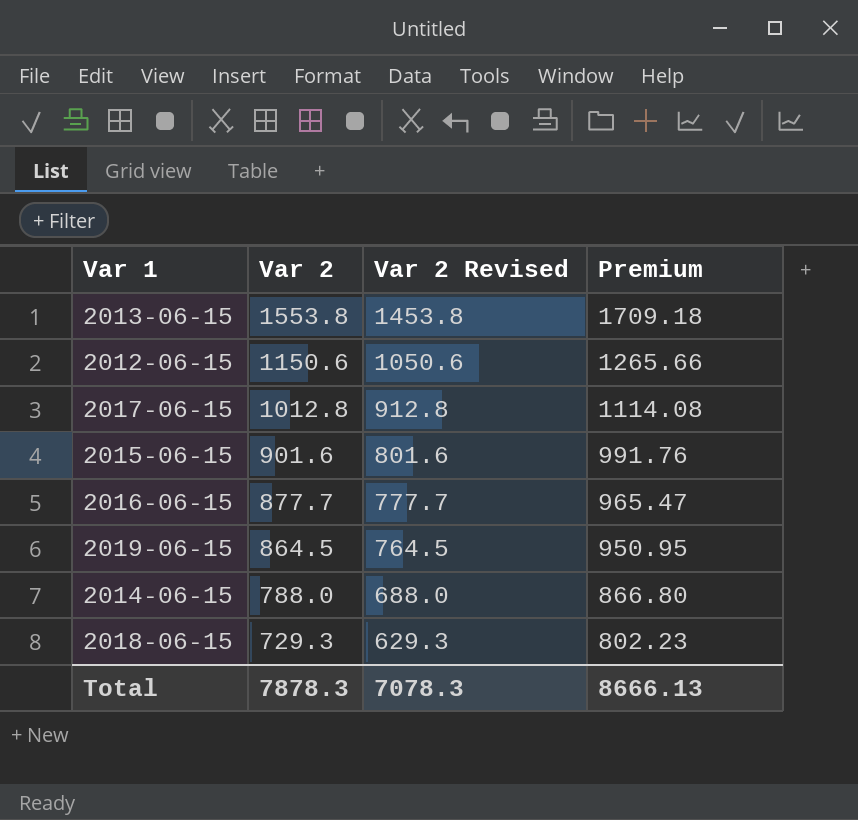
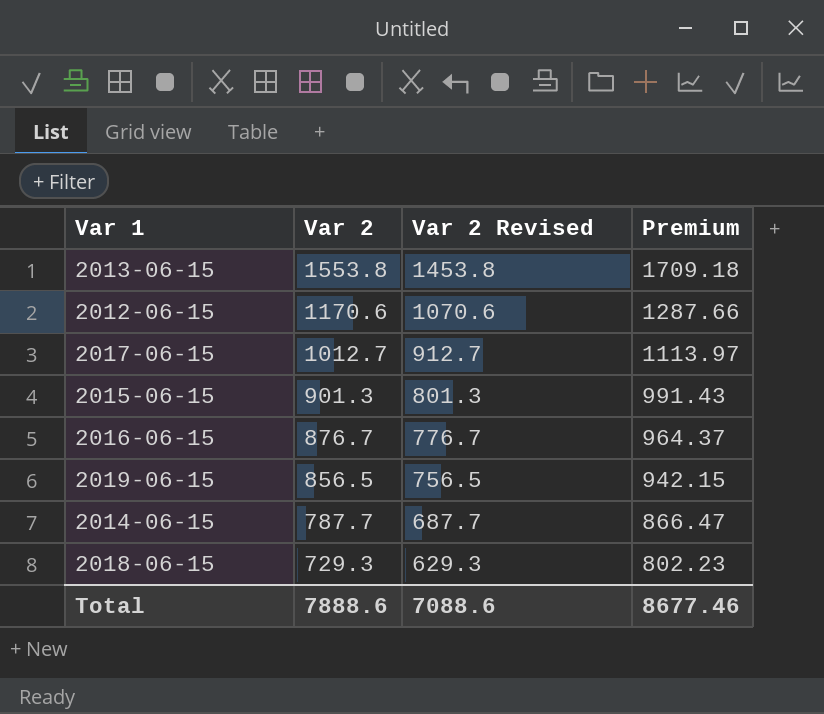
2012-06-15 | Var 2: 1150.6 -> 1170.6
2012-06-15 | Var 2 Revised: 1050.6 -> 1070.6
2012-06-15 | Premium: 1265.66 -> 1287.66
2017-06-15 | Var 2: 1012.8 -> 1012.7
2017-06-15 | Var 2 Revised: 912.8 -> 912.7
2017-06-15 | Premium: 1114.08 -> 1113.97
2015-06-15 | Var 2: 901.6 -> 901.3
2015-06-15 | Var 2 Revised: 801.6 -> 801.3
2015-06-15 | Premium: 991.76 -> 991.43
2016-06-15 | Var 2: 877.7 -> 876.7
2016-06-15 | Var 2 Revised: 777.7 -> 776.7
2016-06-15 | Premium: 965.47 -> 964.37
2019-06-15 | Var 2: 864.5 -> 856.5
2019-06-15 | Var 2 Revised: 764.5 -> 756.5
2019-06-15 | Premium: 950.95 -> 942.15
2014-06-15 | Var 2: 788.0 -> 787.7
2014-06-15 | Var 2 Revised: 688.0 -> 687.7
2014-06-15 | Premium: 866.80 -> 866.47
Total | Var 2: 7878.3 -> 7888.6
Total | Var 2 Revised: 7078.3 -> 7088.6
Total | Premium: 8666.13 -> 8677.46

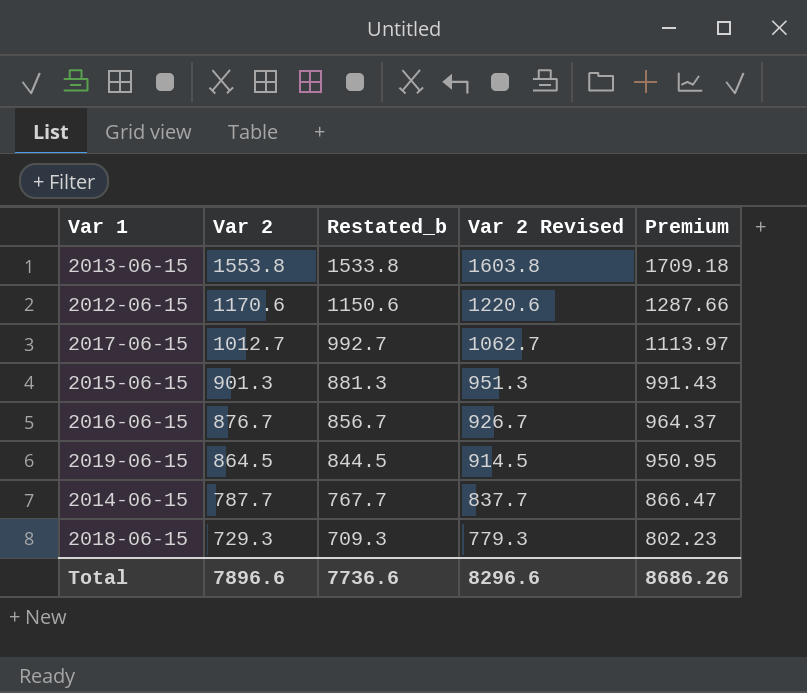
column Restated_b | formula: none -> [Var 2] - 20
column Var 2 Revised | formula: [Var 2] - 100 -> [Var 2] + 50
2019-06-15 | Var 2: 856.5 -> 864.5
2019-06-15 | Premium: 942.15 -> 950.95
Total | Var 2: 7888.6 -> 7896.6
Total | Var 2 Revised: 7088.6 -> 8296.6
Total | Premium: 8677.46 -> 8686.26

